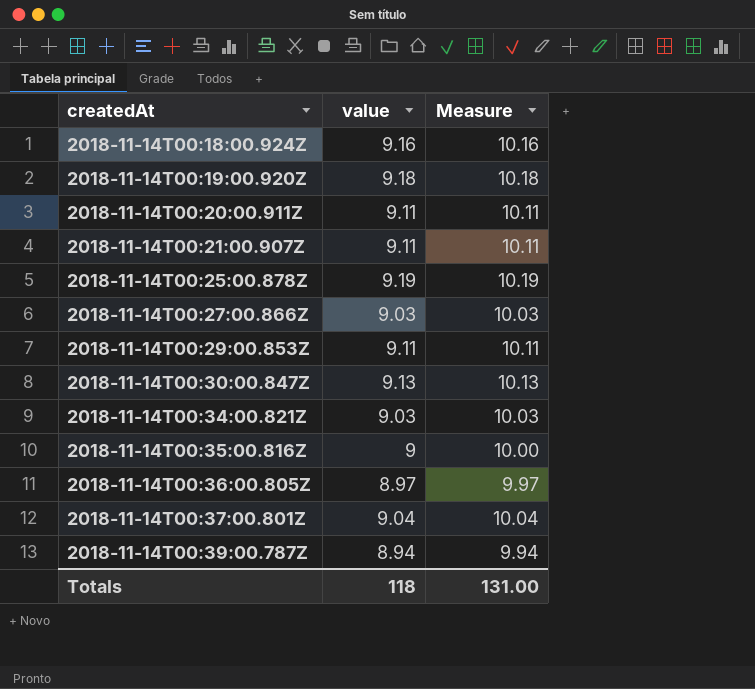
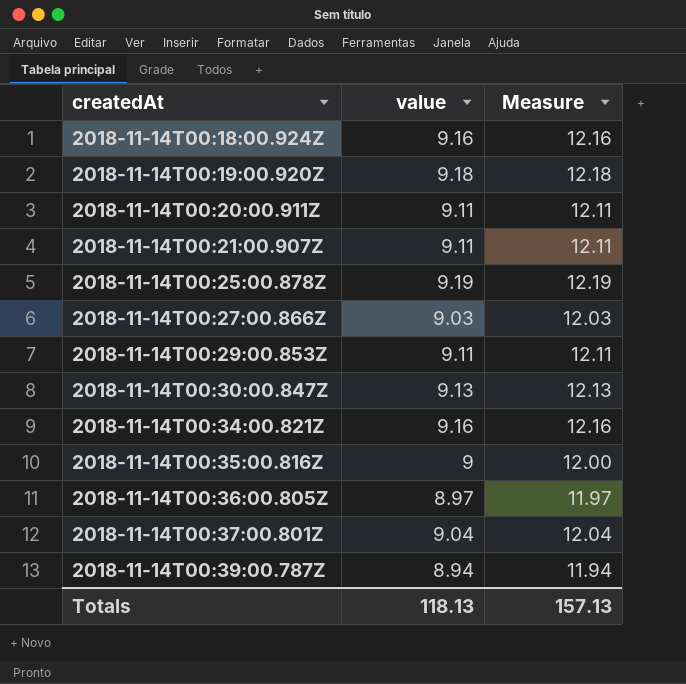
column Measure | formula: [value] + 1 -> [value] + 3
2018-11-14T00:34:00.821Z | value: 9.03 -> 9.16
Totals | value: 118 -> 118.13
Totals | Measure: 131.00 -> 157.13

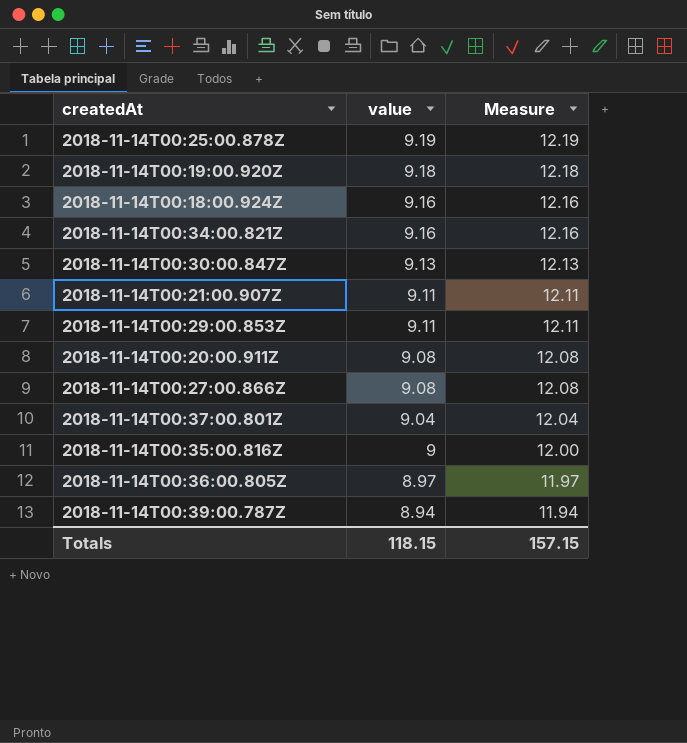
row order: createdAt ascending -> value descending
2018-11-14T00:20:00.911Z | value: 9.11 -> 9.08
2018-11-14T00:20:00.911Z | Measure: 12.11 -> 12.08
2018-11-14T00:27:00.866Z | value: 9.03 -> 9.08
2018-11-14T00:27:00.866Z | Measure: 12.03 -> 12.08
Totals | value: 118.13 -> 118.15
Totals | Measure: 157.13 -> 157.15

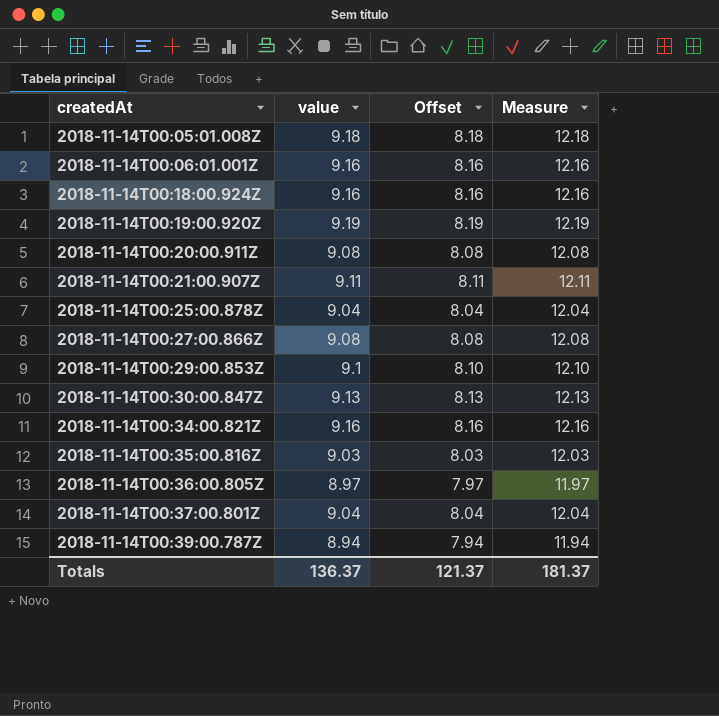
row order: value descending -> createdAt ascending
column Offset | formula: none -> [value] - 1
row 2018-11-14T00:05:01.008Z: none -> 9.18 | 8.18 | 12.18
row 2018-11-14T00:06:01.001Z: none -> 9.16 | 8.16 | 12.16
2018-11-14T00:19:00.920Z | value: 9.18 -> 9.19
2018-11-14T00:19:00.920Z | Measure: 12.18 -> 12.19
2018-11-14T00:25:00.878Z | value: 9.19 -> 9.04
2018-11-14T00:25:00.878Z | Measure: 12.19 -> 12.04
2018-11-14T00:29:00.853Z | value: 9.11 -> 9.1
2018-11-14T00:29:00.853Z | Measure: 12.11 -> 12.10
2018-11-14T00:35:00.816Z | value: 9 -> 9.03
2018-11-14T00:35:00.816Z | Measure: 12.00 -> 12.03
Totals | value: 118.15 -> 136.37
Totals | Measure: 157.15 -> 181.37

